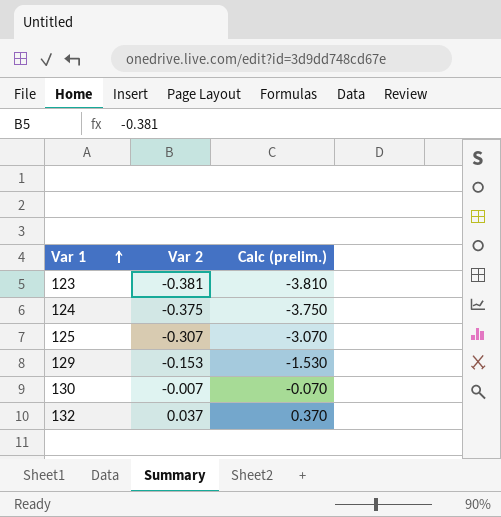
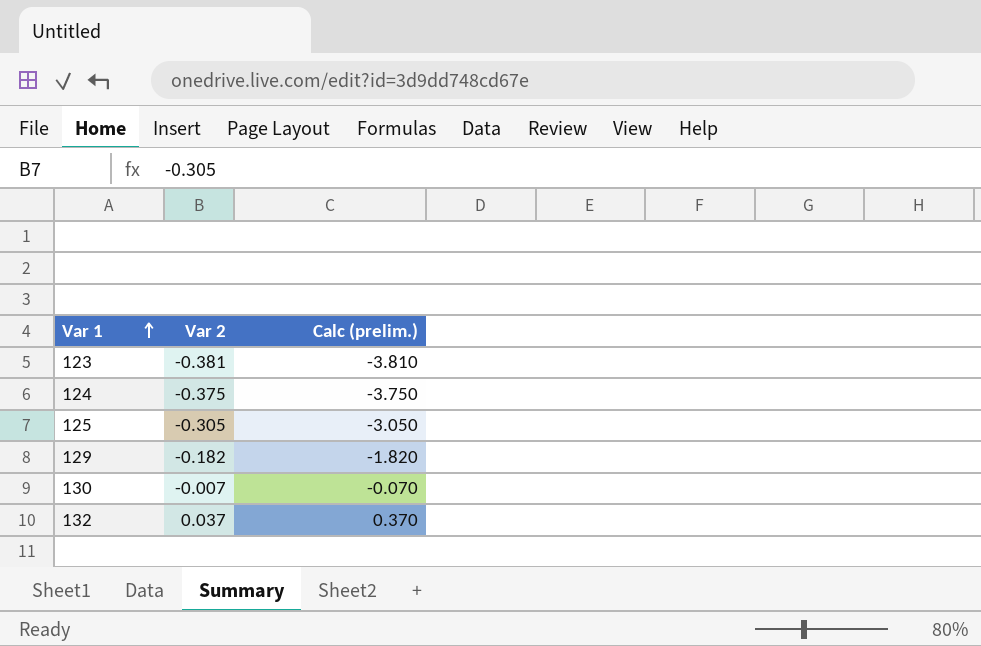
125 | Var 2: -0.307 -> -0.305
125 | Calc (prelim.): -3.070 -> -3.050
129 | Var 2: -0.153 -> -0.182
129 | Calc (prelim.): -1.530 -> -1.820

